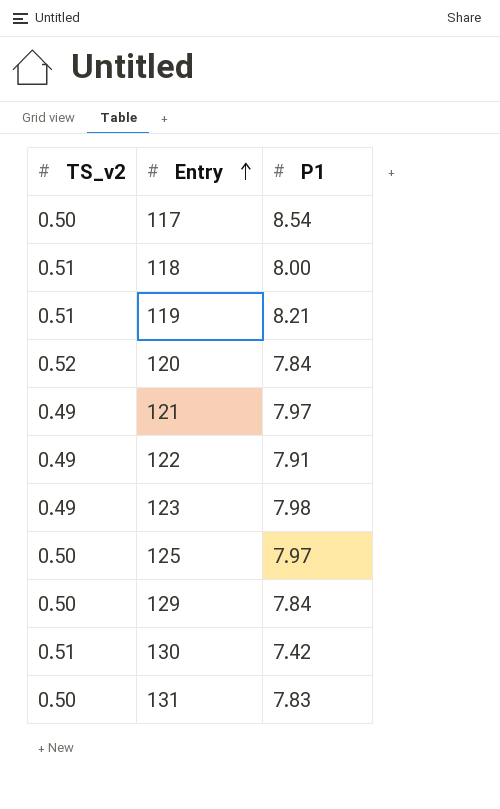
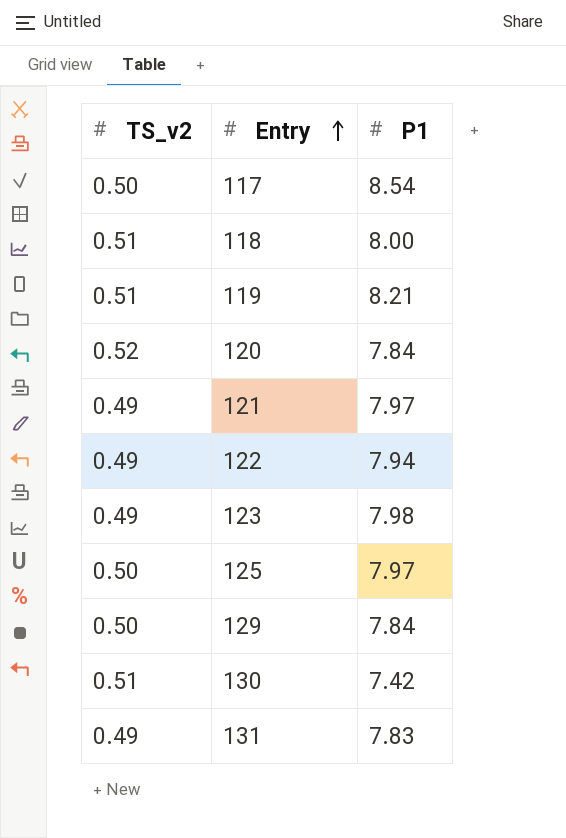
122 | P1: 7.91 -> 7.94
131 | TS_v2: 0.50 -> 0.49

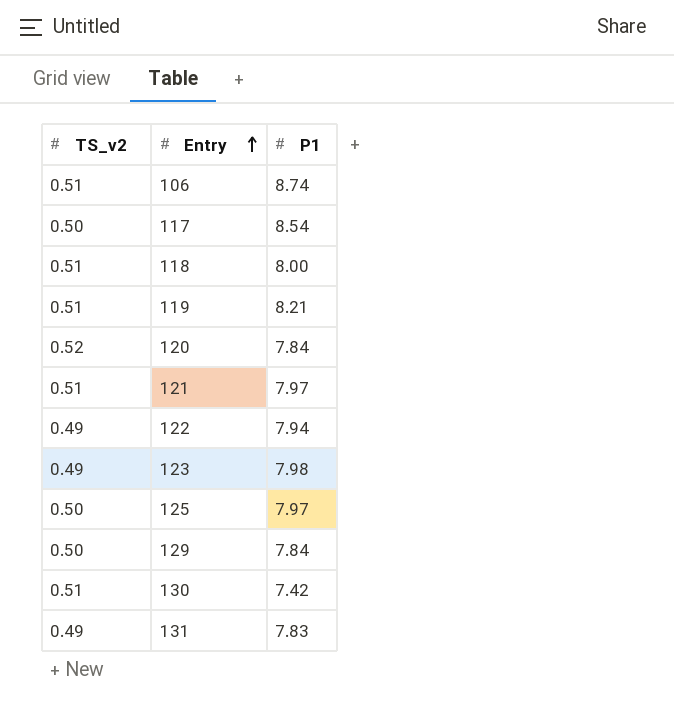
row 106: none -> 0.51 | 8.74
121 | TS_v2: 0.49 -> 0.51

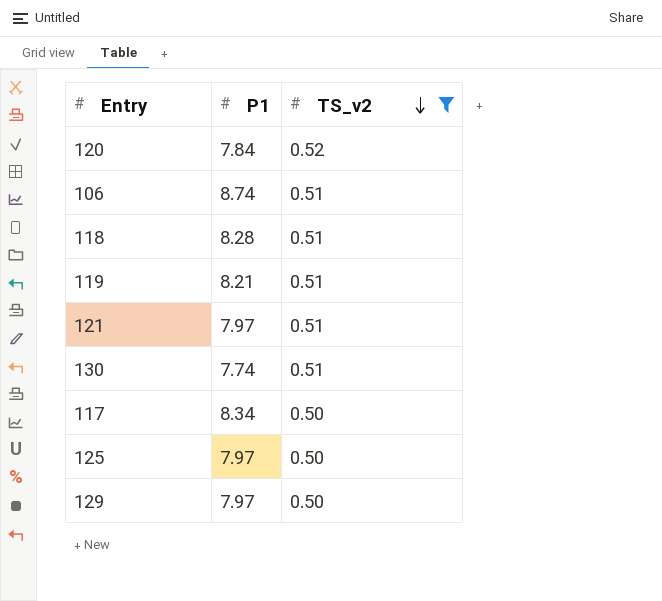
filter: none -> TS_v2 != 0.49
row order: Entry ascending -> TS_v2 descending
column TS_v2 | position: 1 -> 3
118 | P1: 8.00 -> 8.28
130 | P1: 7.42 -> 7.74
117 | P1: 8.54 -> 8.34
129 | P1: 7.84 -> 7.97

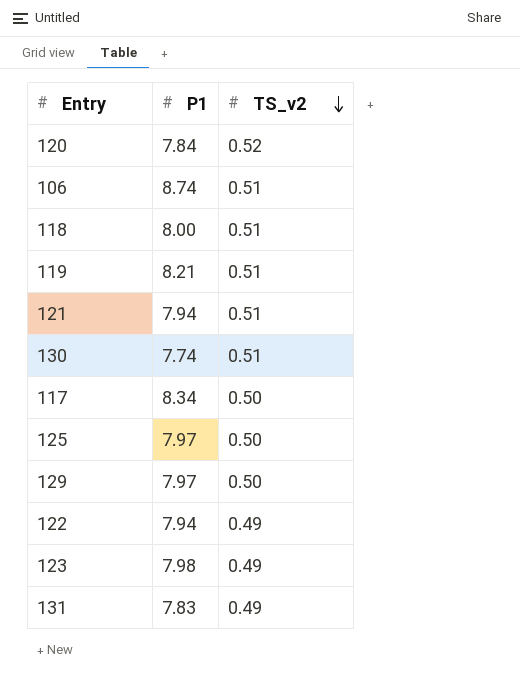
filter: TS_v2 != 0.49 -> none
118 | P1: 8.28 -> 8.00
121 | P1: 7.97 -> 7.94

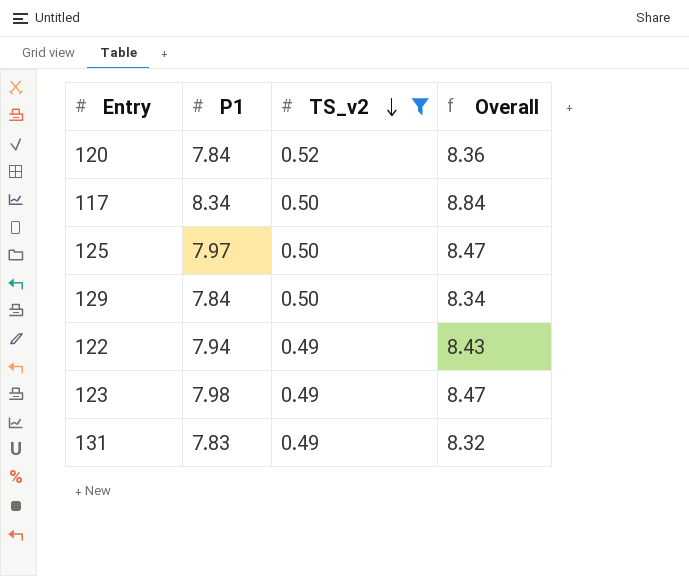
filter: none -> TS_v2 != 0.51
column Overall | formula: none -> [P1] + [TS_v2]
129 | P1: 7.97 -> 7.84

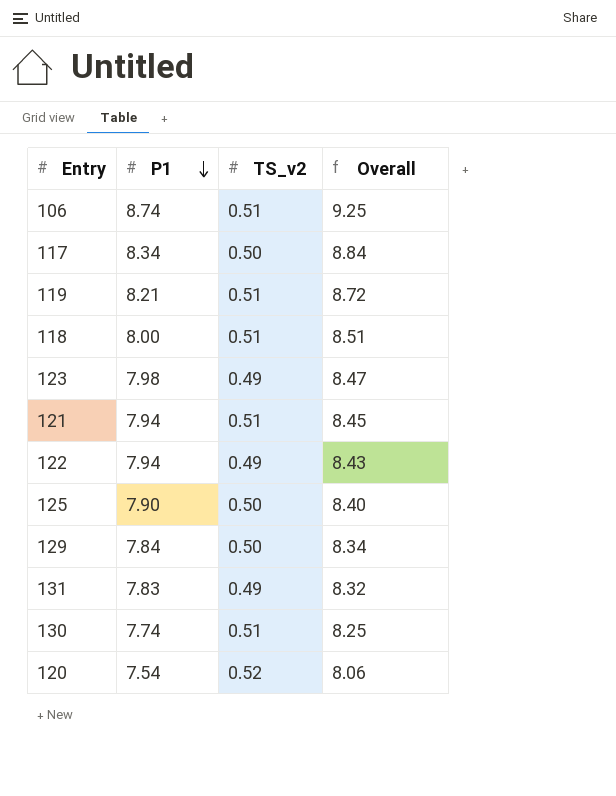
filter: TS_v2 != 0.51 -> none
row order: TS_v2 descending -> P1 descending
125 | P1: 7.97 -> 7.90
125 | Overall: 8.47 -> 8.40
120 | P1: 7.84 -> 7.54
120 | Overall: 8.36 -> 8.06

